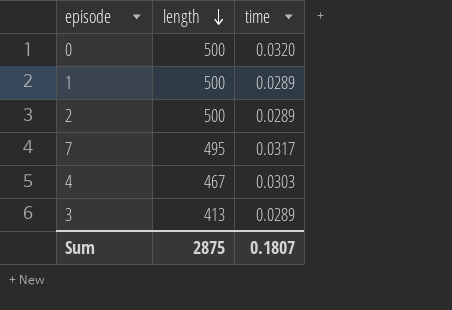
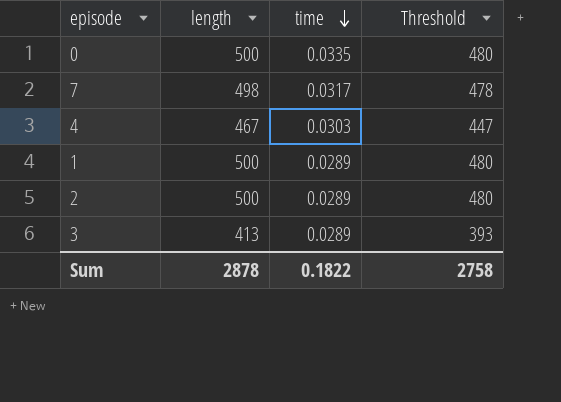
row order: length descending -> time descending
column Threshold | formula: none -> [length] - 20
0 | time: 0.0320 -> 0.0335
7 | length: 495 -> 498
Sum | length: 2875 -> 2878
Sum | time: 0.1807 -> 0.1822

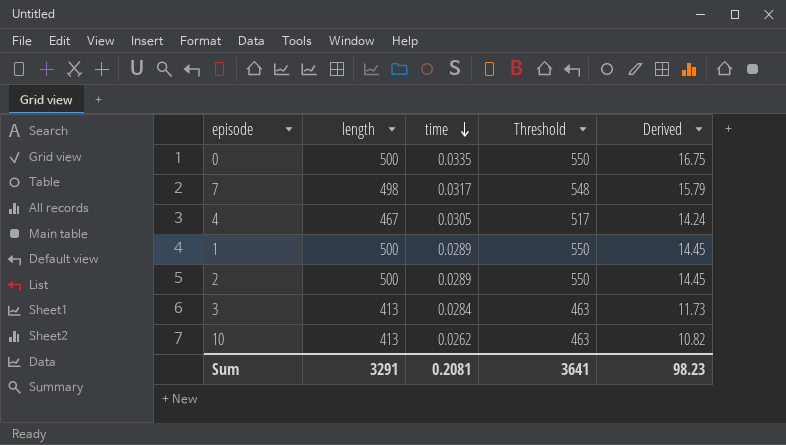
column Threshold | formula: [length] - 20 -> [length] + 50
column Derived | formula: none -> [length] * [time]
4 | time: 0.0303 -> 0.0305
3 | time: 0.0289 -> 0.0284
row 10: none -> 413 | 0.0262 | 463 | 10.82
Sum | length: 2878 -> 3291
Sum | time: 0.1822 -> 0.2081
Sum | Threshold: 2758 -> 3641

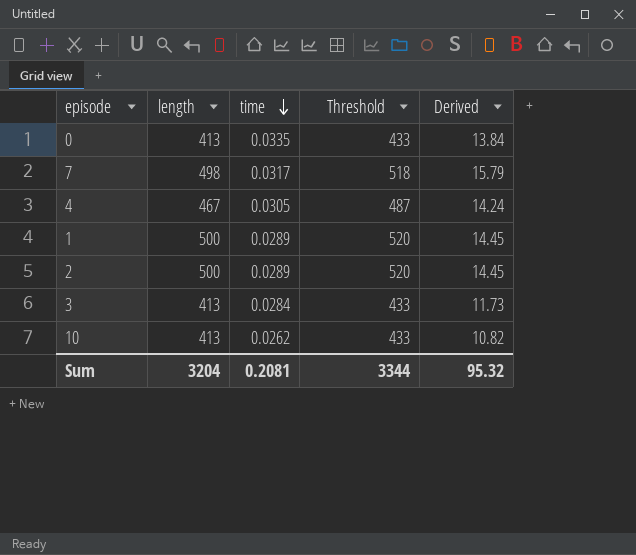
column Threshold | formula: [length] + 50 -> [length] + 20
0 | length: 500 -> 413
0 | Derived: 16.75 -> 13.84
Sum | length: 3291 -> 3204
Sum | Threshold: 3641 -> 3344
Sum | Derived: 98.23 -> 95.32

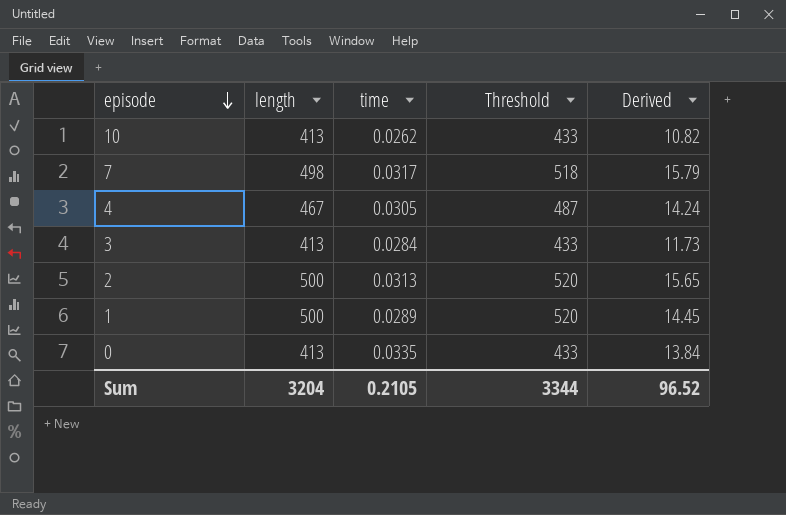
row order: time descending -> episode descending
2 | time: 0.0289 -> 0.0313
2 | Derived: 14.45 -> 15.65
Sum | time: 0.2081 -> 0.2105
Sum | Derived: 95.32 -> 96.52

